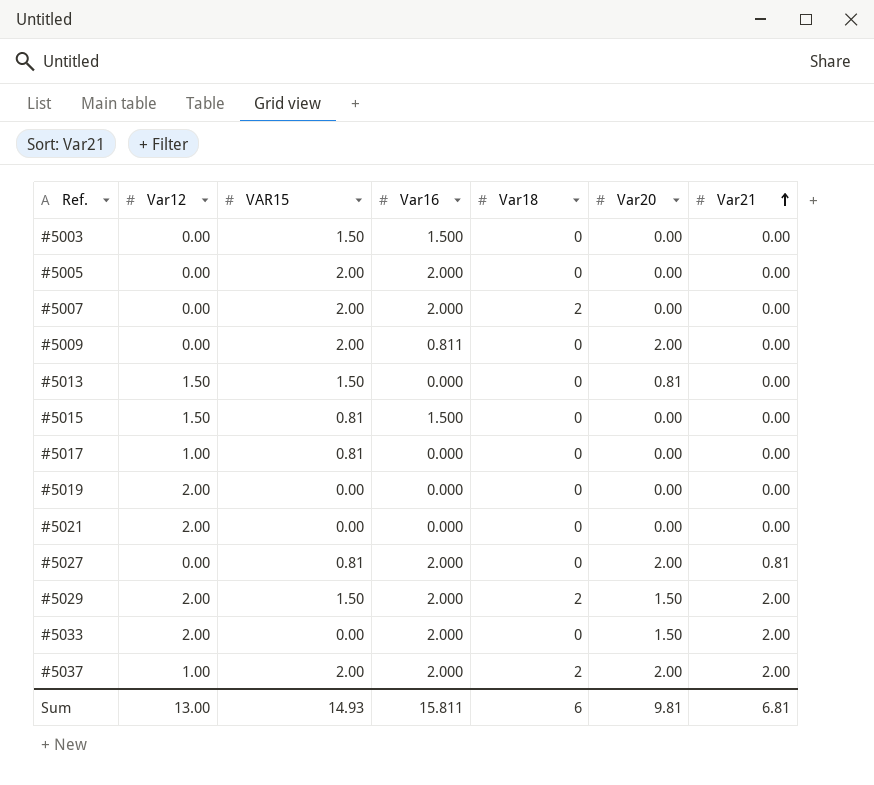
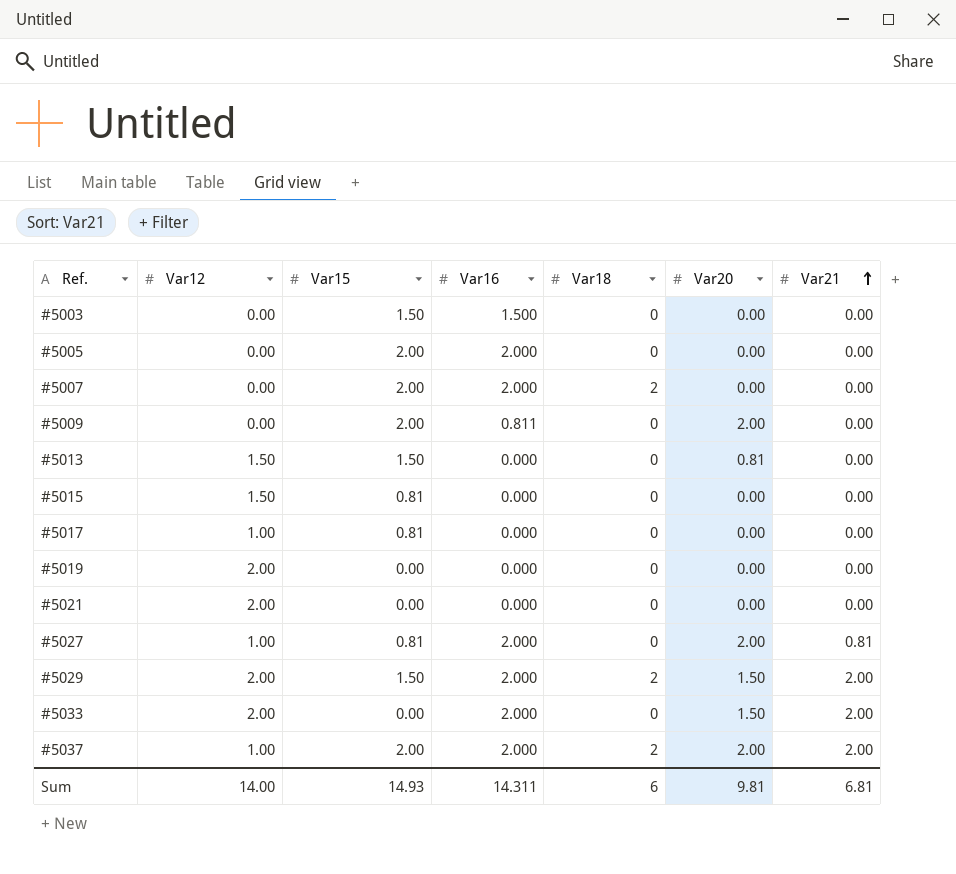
column name: VAR15 -> Var15
#5015 | Var16: 1.500 -> 0.000
#5027 | Var12: 0.00 -> 1.00
Sum | Var12: 13.00 -> 14.00
Sum | Var16: 15.811 -> 14.311

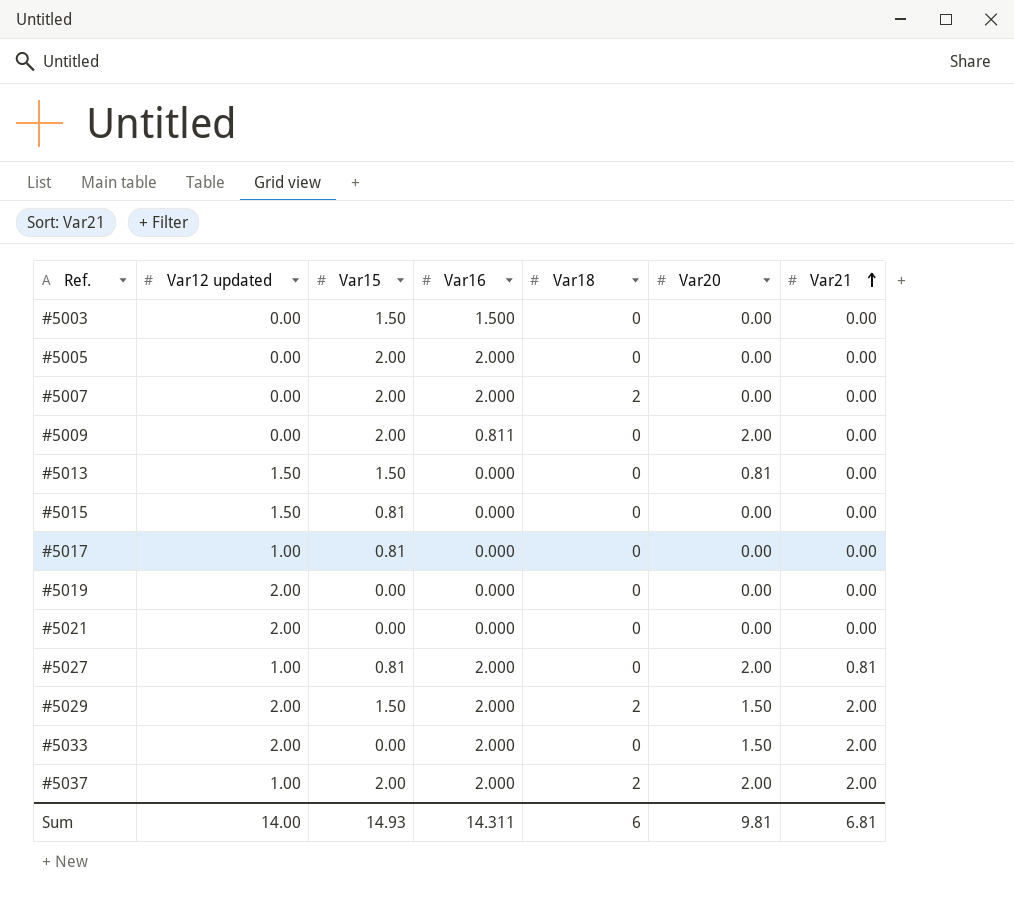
column name: Var12 -> Var12 updated

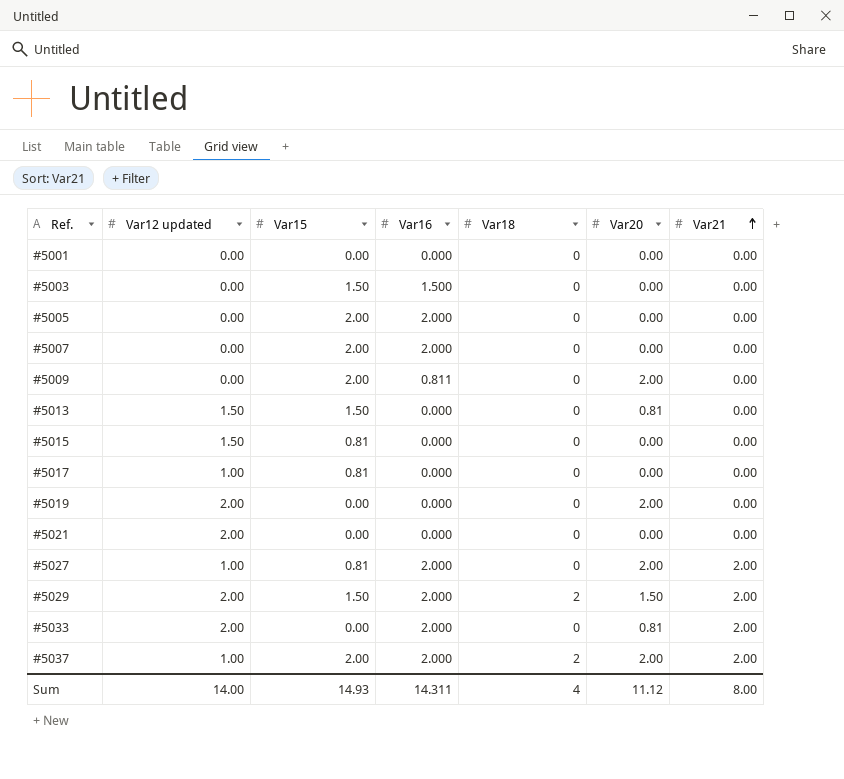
row #5001: none -> 0.00 | 0.00 | 0.000 | 0 | 0.00 | 0.00
#5007 | Var18: 2 -> 0
#5019 | Var20: 0.00 -> 2.00
#5027 | Var21: 0.81 -> 2.00
#5033 | Var20: 1.50 -> 0.81
Sum | Var18: 6 -> 4
Sum | Var20: 9.81 -> 11.12
Sum | Var21: 6.81 -> 8.00

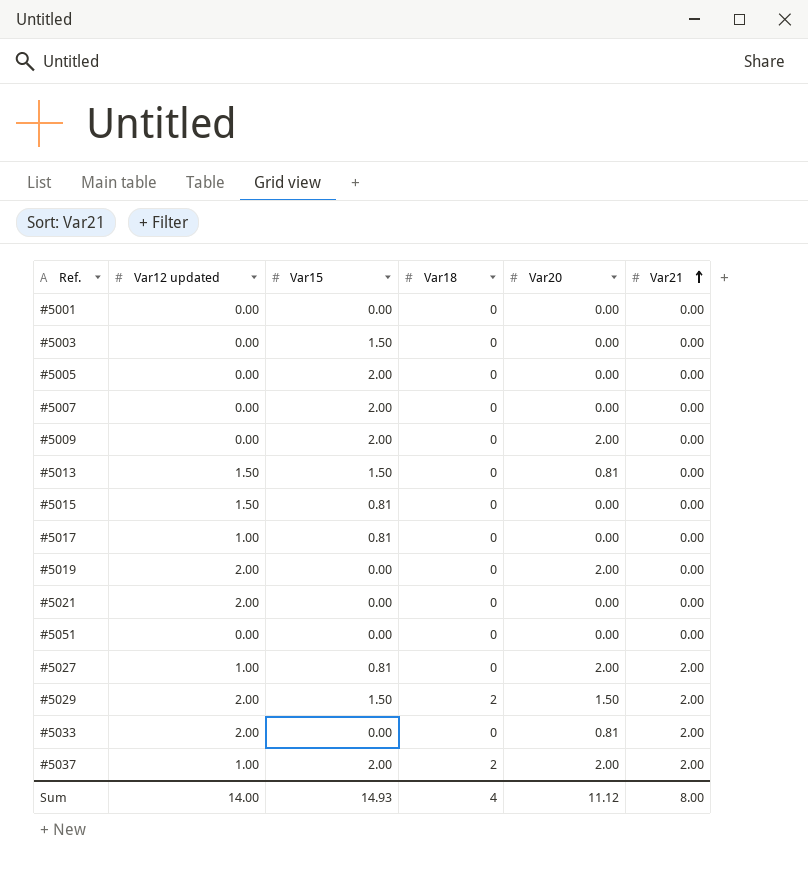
column Var16 | position: 4 -> none
row #5051: none -> 0.00 | 0.00 | 0 | 0.00 | 0.00

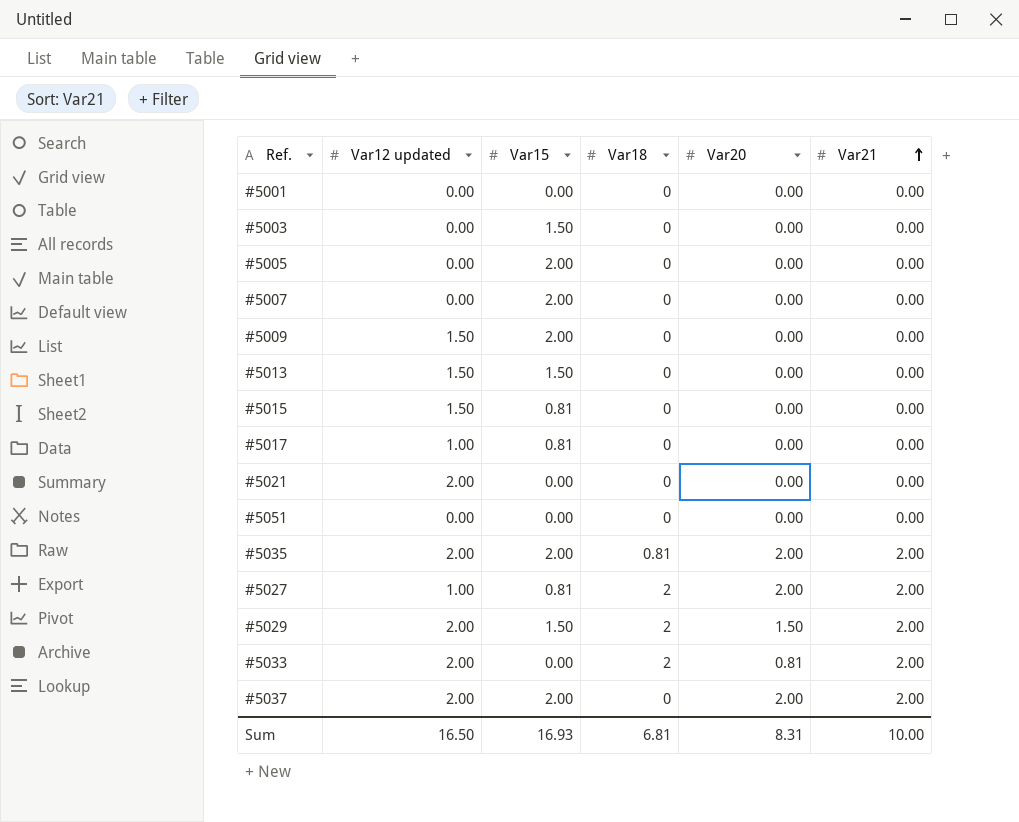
row #5019: 2.00 | 0.00 | 0 | 2.00 | 0.00 -> none
#5009 | Var12 updated: 0.00 -> 1.50
#5009 | Var20: 2.00 -> 0.00
#5013 | Var20: 0.81 -> 0.00
row #5035: none -> 2.00 | 2.00 | 0.81 | 2.00 | 2.00
#5027 | Var18: 0 -> 2
#5033 | Var18: 0 -> 2
#5037 | Var12 updated: 1.00 -> 2.00
#5037 | Var18: 2 -> 0
Sum | Var12 updated: 14.00 -> 16.50
Sum | Var15: 14.93 -> 16.93
Sum | Var18: 4 -> 6.81
Sum | Var20: 11.12 -> 8.31
Sum | Var21: 8.00 -> 10.00

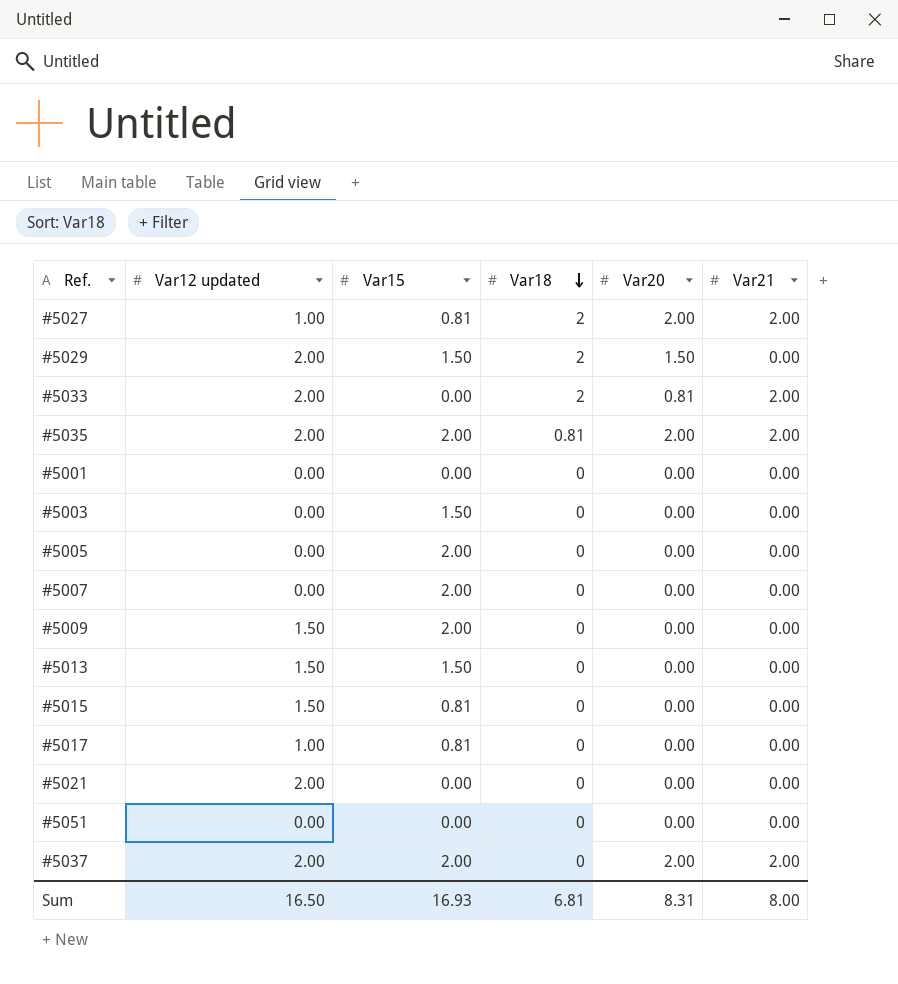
row order: Var21 ascending -> Var18 descending
#5029 | Var21: 2.00 -> 0.00
Sum | Var21: 10.00 -> 8.00

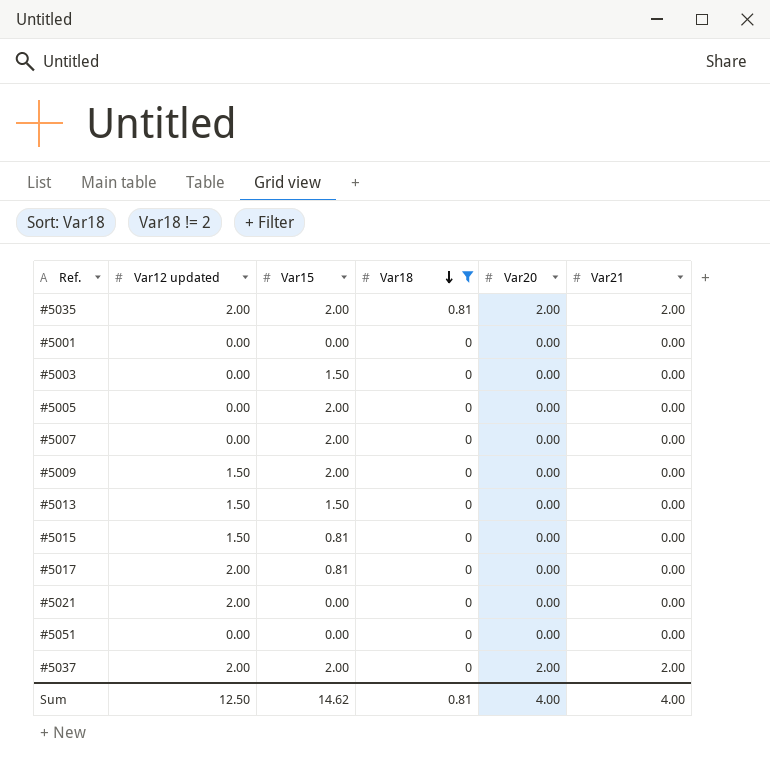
filter: none -> Var18 != 2
#5017 | Var12 updated: 1.00 -> 2.00
Sum | Var12 updated: 16.50 -> 12.50
Sum | Var15: 16.93 -> 14.62
Sum | Var18: 6.81 -> 0.81
Sum | Var20: 8.31 -> 4.00
Sum | Var21: 8.00 -> 4.00

